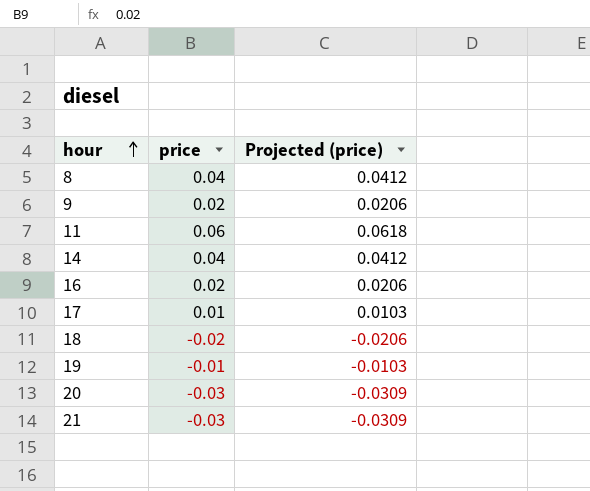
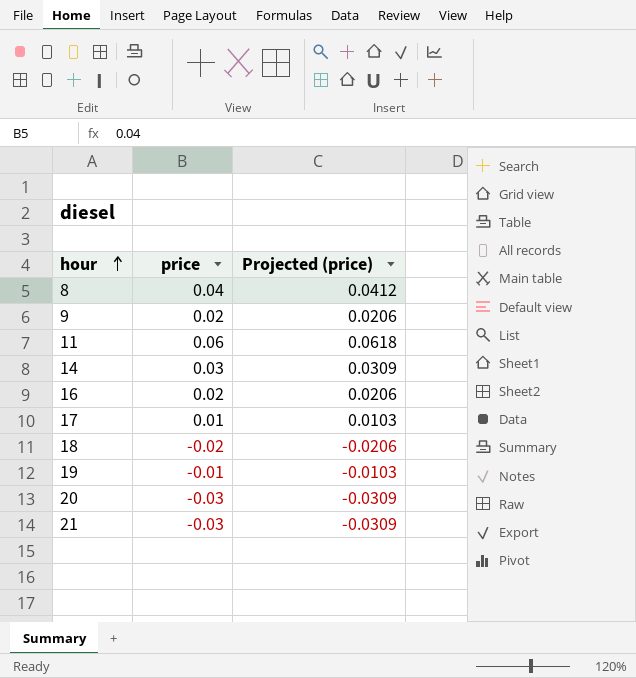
14 | price: 0.04 -> 0.03
14 | Projected (price): 0.0412 -> 0.0309

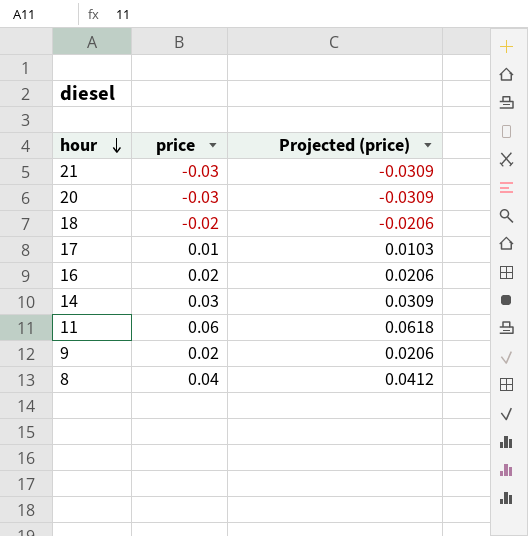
row order: hour ascending -> hour descending
row 19: -0.01 | -0.0103 -> none

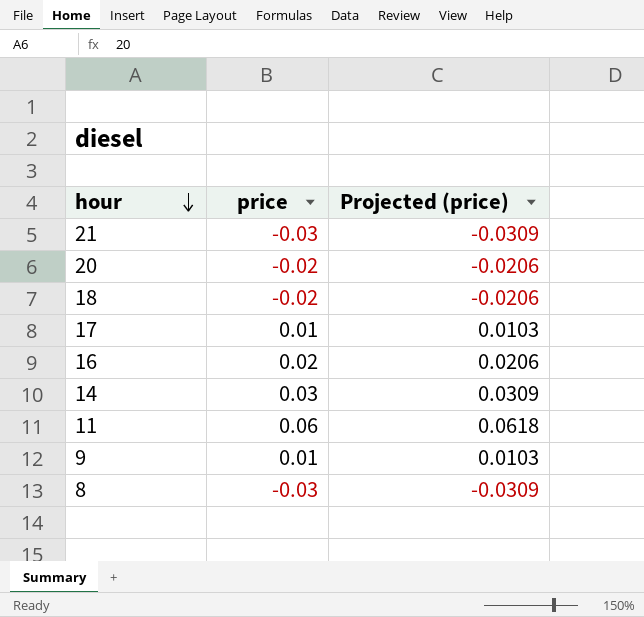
20 | price: -0.03 -> -0.02
20 | Projected (price): -0.0309 -> -0.0206
9 | price: 0.02 -> 0.01
9 | Projected (price): 0.0206 -> 0.0103
8 | price: 0.04 -> -0.03
8 | Projected (price): 0.0412 -> -0.0309

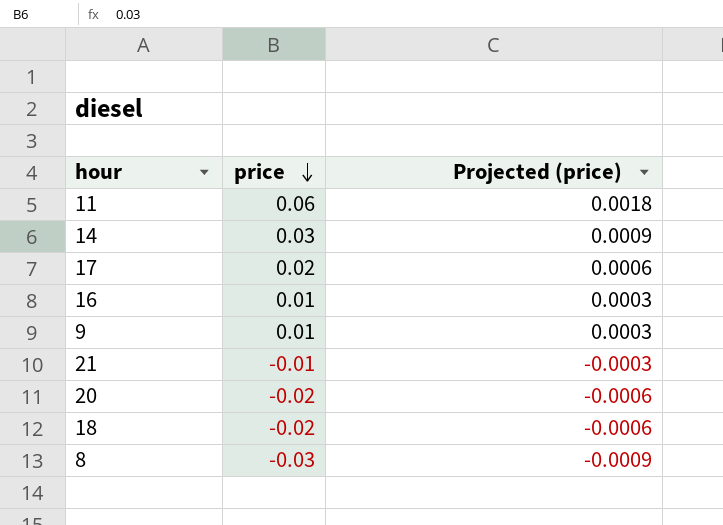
row order: hour descending -> price descending
column Projected (price) | formula: [price] * 1.03 -> [price] * 0.03
17 | price: 0.01 -> 0.02
16 | price: 0.02 -> 0.01
21 | price: -0.03 -> -0.01

